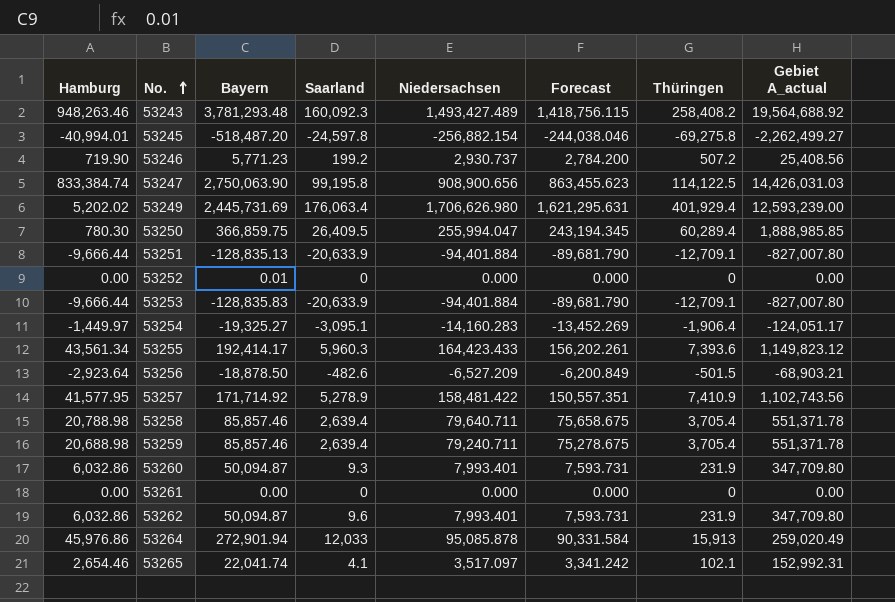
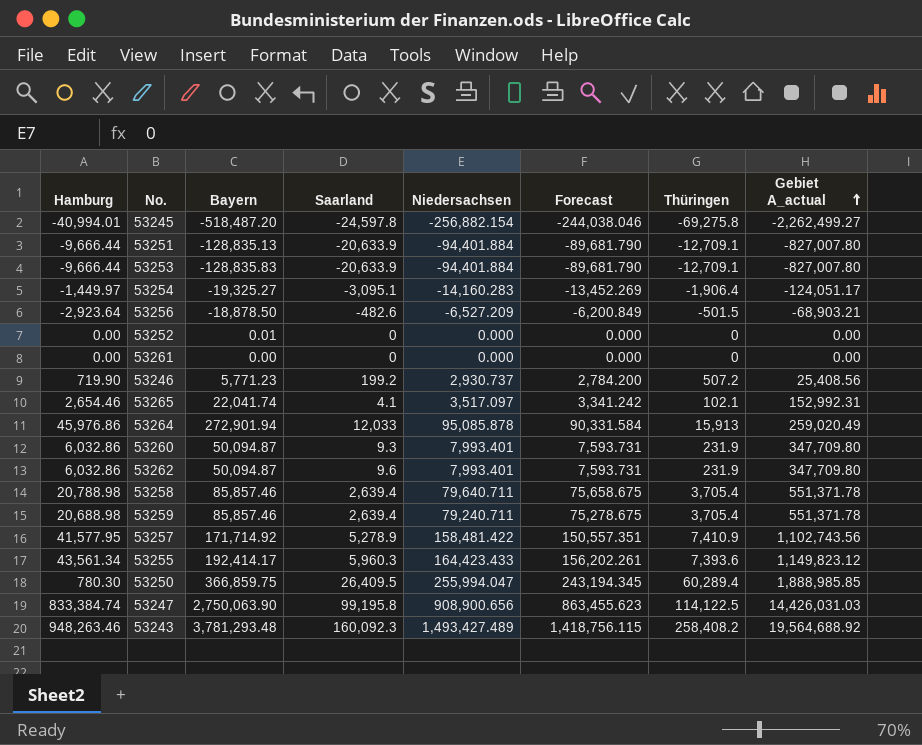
row order: No. ascending -> Gebiet A_actual ascending
row 53249: 5,202.02 | 2,445,731.69 | 176,063.4 | 1,706,626.980 | 1,621,295.631 | 401,929.4 | 12,593,239.00 -> none

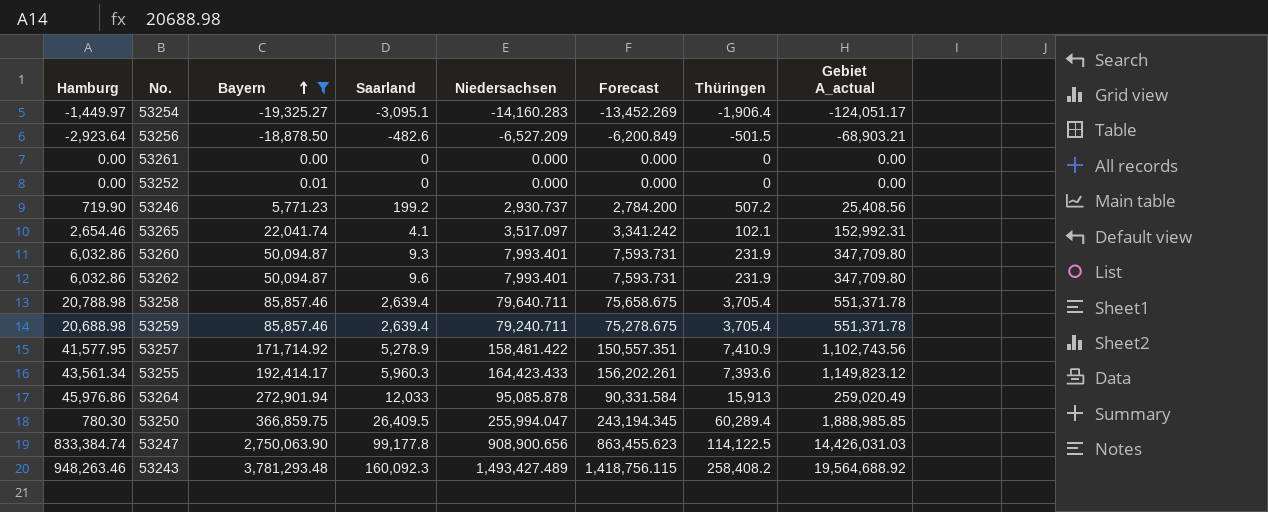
filter: none -> Bayern >= -19,325.27
row order: Gebiet A_actual ascending -> Bayern ascending
53247 | Saarland: 99,195.8 -> 99,177.8

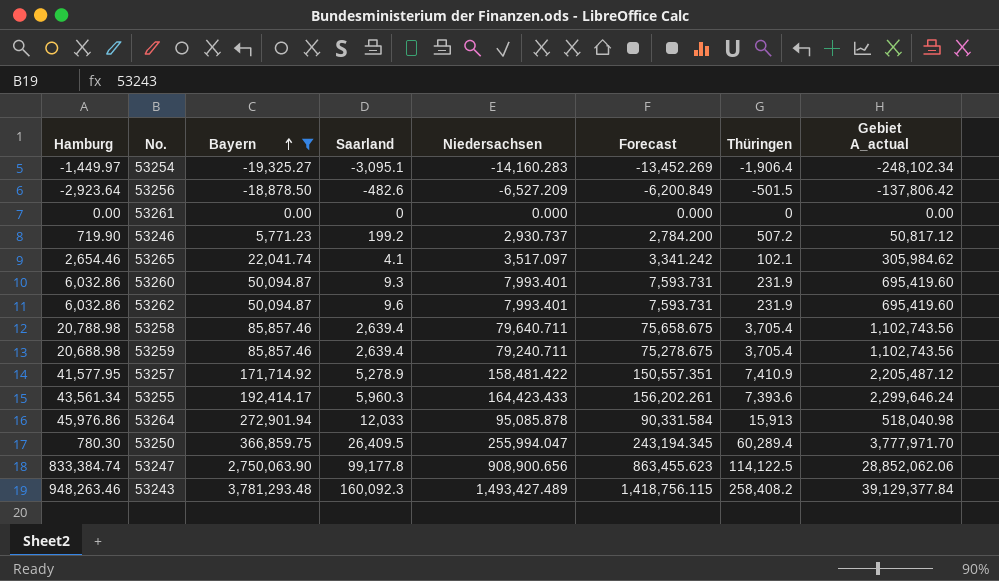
row 53252: 0.00 | 0.01 | 0 | 0.000 | 0.000 | 0 | 0.00 -> none
53254 | Gebiet A_actual: -124,051.17 -> -248,102.34
53256 | Gebiet A_actual: -68,903.21 -> -137,806.42
53246 | Gebiet A_actual: 25,408.56 -> 50,817.12
53265 | Gebiet A_actual: 152,992.31 -> 305,984.62
53260 | Gebiet A_actual: 347,709.80 -> 695,419.60
53262 | Gebiet A_actual: 347,709.80 -> 695,419.60
53258 | Gebiet A_actual: 551,371.78 -> 1,102,743.56
53259 | Gebiet A_actual: 551,371.78 -> 1,102,743.56
53257 | Gebiet A_actual: 1,102,743.56 -> 2,205,487.12
53255 | Gebiet A_actual: 1,149,823.12 -> 2,299,646.24
53264 | Gebiet A_actual: 259,020.49 -> 518,040.98
53250 | Gebiet A_actual: 1,888,985.85 -> 3,777,971.70
53247 | Gebiet A_actual: 14,426,031.03 -> 28,852,062.06
53243 | Gebiet A_actual: 19,564,688.92 -> 39,129,377.84

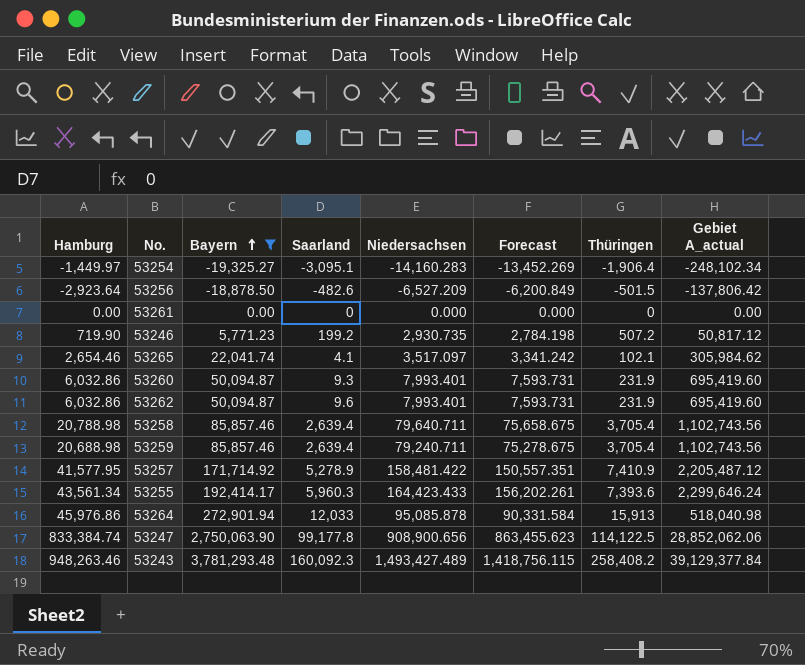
row 53250: 780.30 | 366,859.75 | 26,409.5 | 255,994.047 | 243,194.345 | 60,289.4 | 3,777,971.70 -> none
53246 | Niedersachsen: 2,930.737 -> 2,930.735
53246 | Forecast: 2,784.200 -> 2,784.198

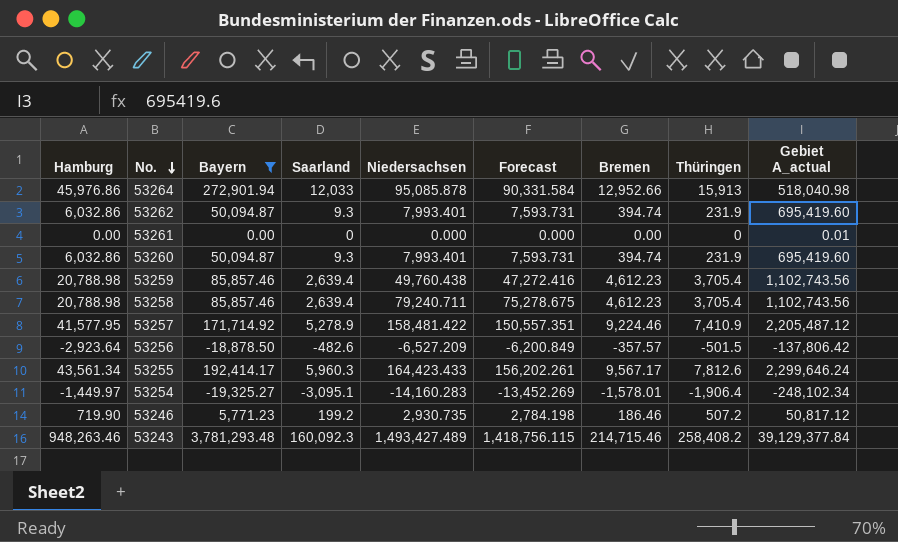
row order: Bayern ascending -> No. descending
column Bremen | position: none -> 7
row 53265: 2,654.46 | 22,041.74 | 4.1 | 3,517.097 | 3,341.242 | 102.1 | 305,984.62 -> none
row 53247: 833,384.74 | 2,750,063.90 | 99,177.8 | 908,900.656 | 863,455.623 | 114,122.5 | 28,852,062.06 -> none
53262 | Saarland: 9.6 -> 9.3
53261 | Gebiet A_actual: 0.00 -> 0.01
53259 | Hamburg: 20,688.98 -> 20,788.98
53259 | Niedersachsen: 79,240.711 -> 49,760.438
53259 | Forecast: 75,278.675 -> 47,272.416
53258 | Niedersachsen: 79,640.711 -> 79,240.711
53258 | Forecast: 75,658.675 -> 75,278.675
53255 | Thüringen: 7,393.6 -> 7,812.6

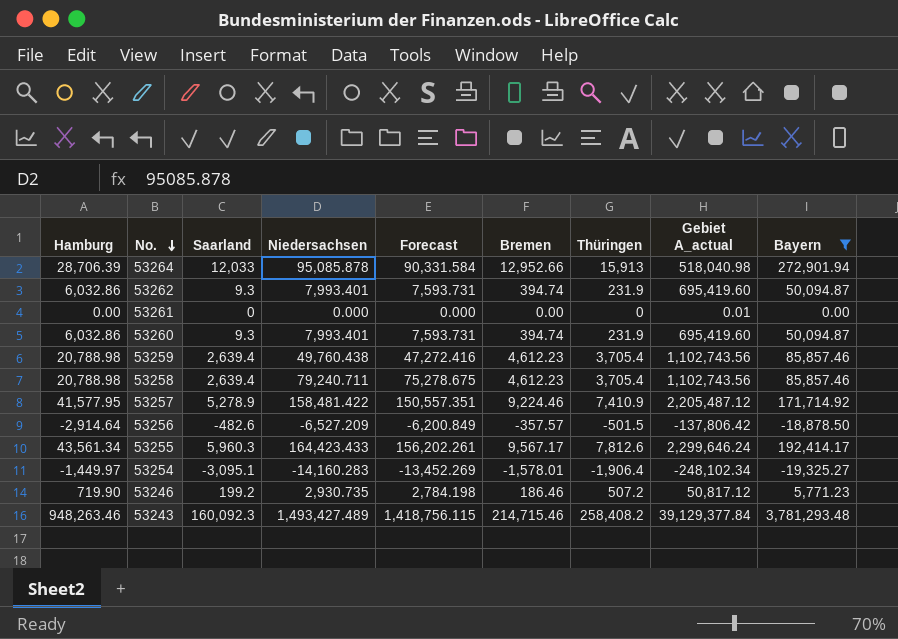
column Bayern | position: 3 -> 9
53264 | Hamburg: 45,976.86 -> 28,706.39
53256 | Hamburg: -2,923.64 -> -2,914.64

